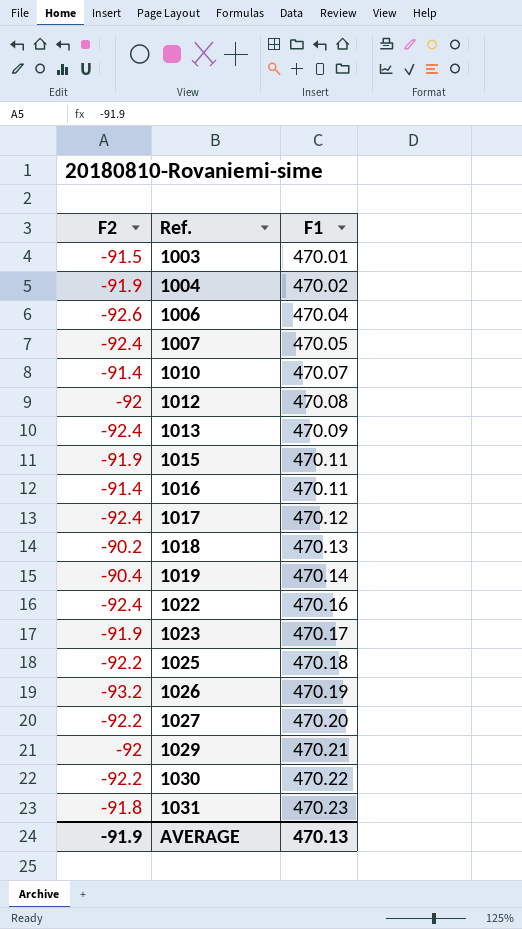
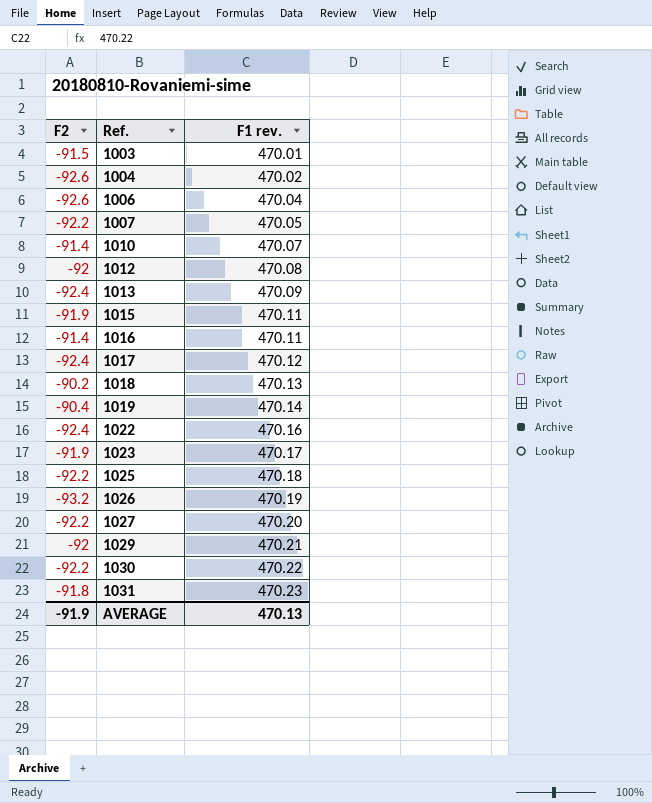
column name: F1 -> F1 rev.
1004 | F2: -91.9 -> -92.6
1007 | F2: -92.4 -> -92.2

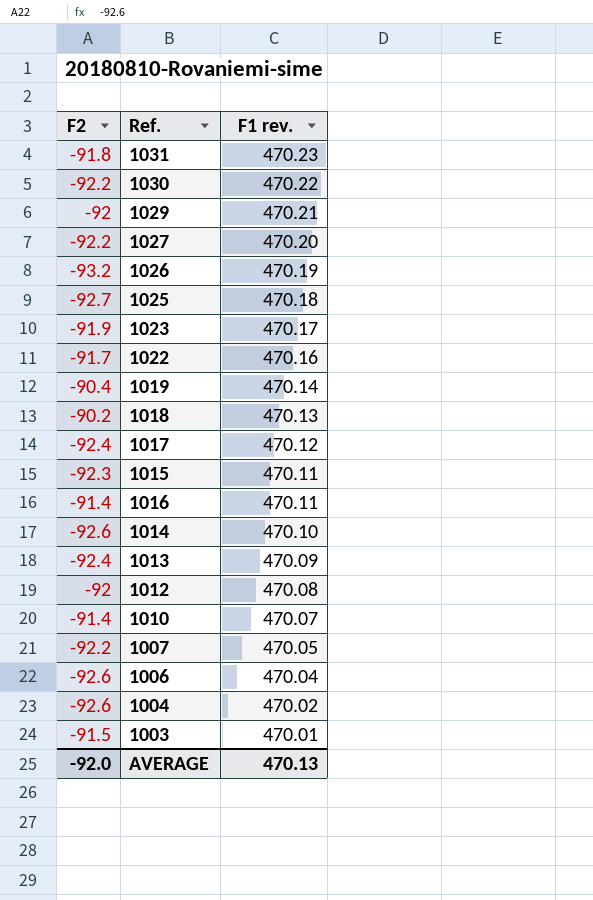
row order: Ref. ascending -> F1 rev. descending
1025 | F2: -92.2 -> -92.7
1022 | F2: -92.4 -> -91.7
1015 | F2: -91.9 -> -92.3
row 1014: none -> -92.6 | 470.10
AVERAGE | F2: -91.9 -> -92.0

